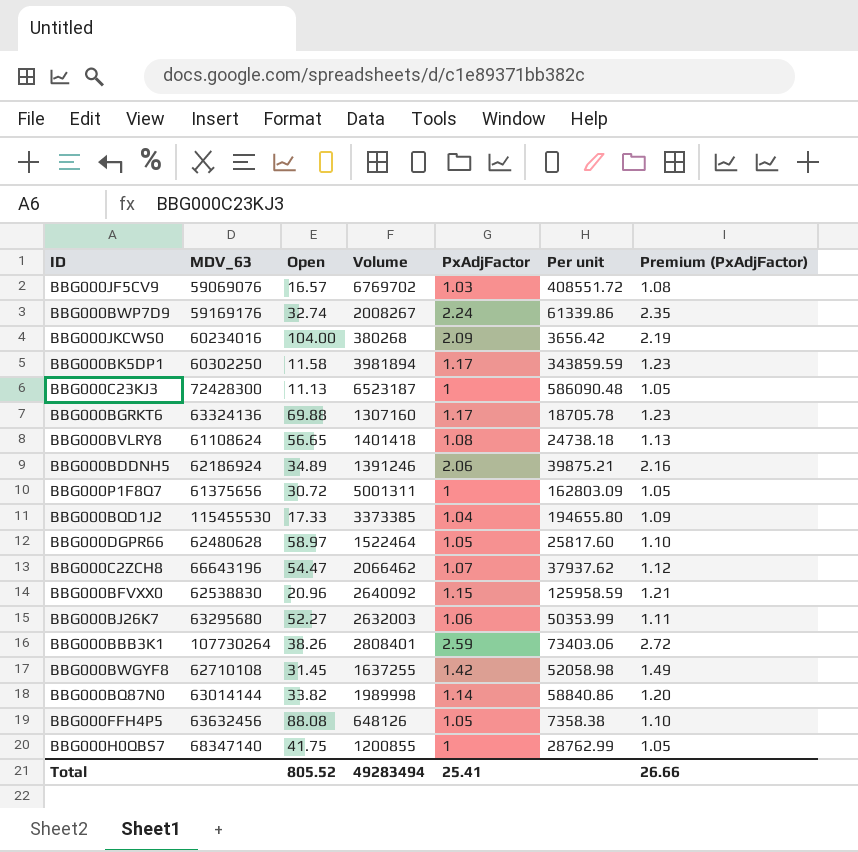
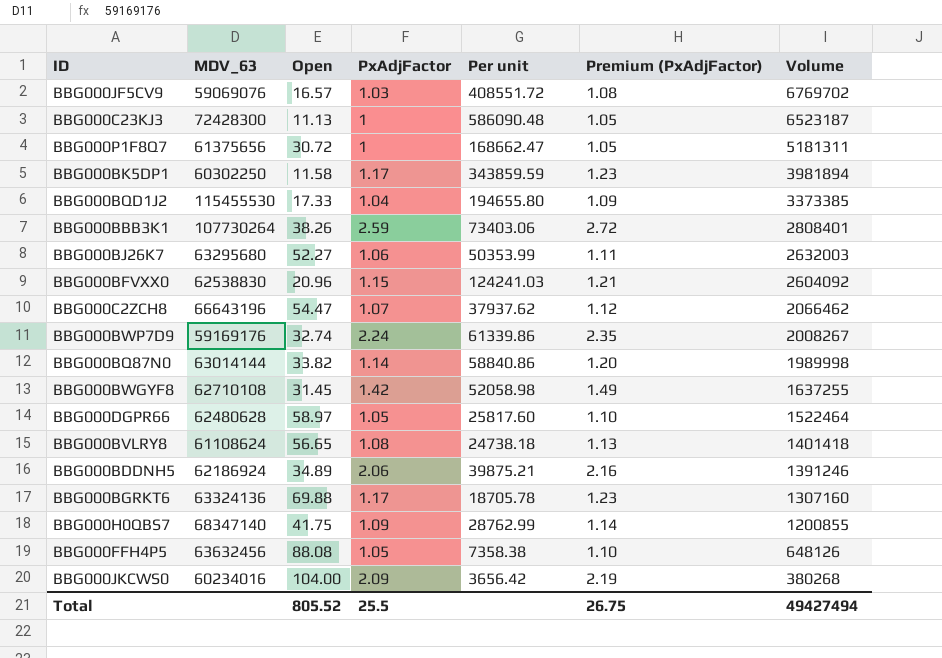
row order: none -> Volume descending
column Volume | position: 4 -> 7
BBG000P1F8Q7 | Per unit: 162803.09 -> 168662.47
BBG000P1F8Q7 | Volume: 5001311 -> 5181311
BBG000BFVXX0 | Per unit: 125958.59 -> 124241.03
BBG000BFVXX0 | Volume: 2640092 -> 2604092
BBG000H0QBS7 | PxAdjFactor: 1 -> 1.09
BBG000H0QBS7 | Premium (PxAdjFactor): 1.05 -> 1.14
Total | PxAdjFactor: 25.41 -> 25.5
Total | Premium (PxAdjFactor): 26.66 -> 26.75
Total | Volume: 49283494 -> 49427494

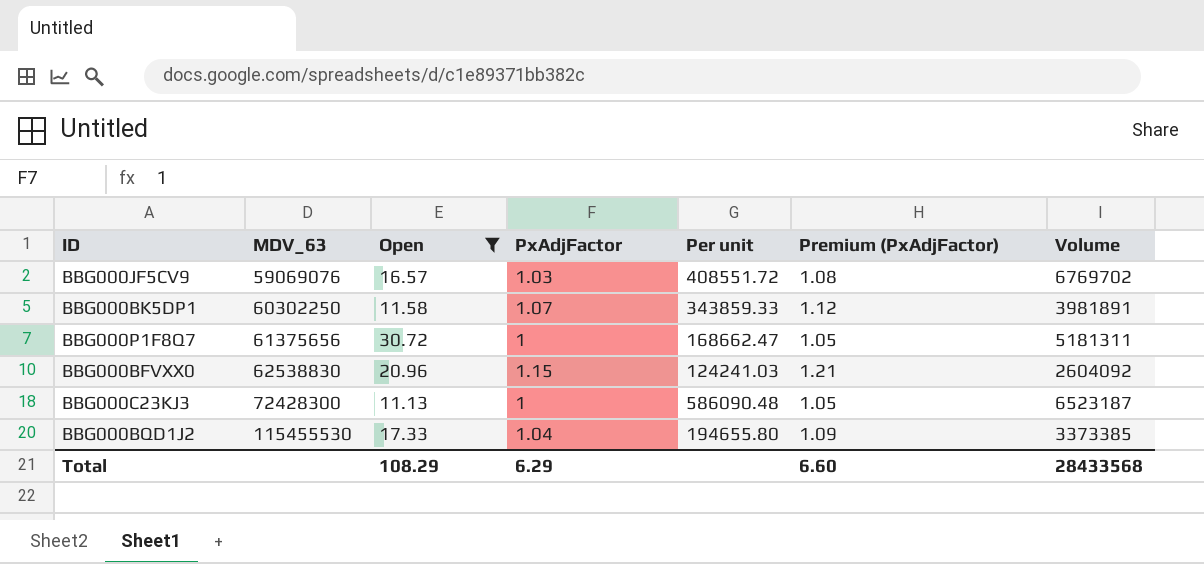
filter: none -> Open <= 30.72
row order: Volume descending -> MDV_63 ascending
BBG000BK5DP1 | PxAdjFactor: 1.17 -> 1.07
BBG000BK5DP1 | Per unit: 343859.59 -> 343859.33
BBG000BK5DP1 | Premium (PxAdjFactor): 1.23 -> 1.12
BBG000BK5DP1 | Volume: 3981894 -> 3981891
Total | Open: 805.52 -> 108.29
Total | PxAdjFactor: 25.5 -> 6.29
Total | Premium (PxAdjFactor): 26.75 -> 6.60
Total | Volume: 49427494 -> 28433568

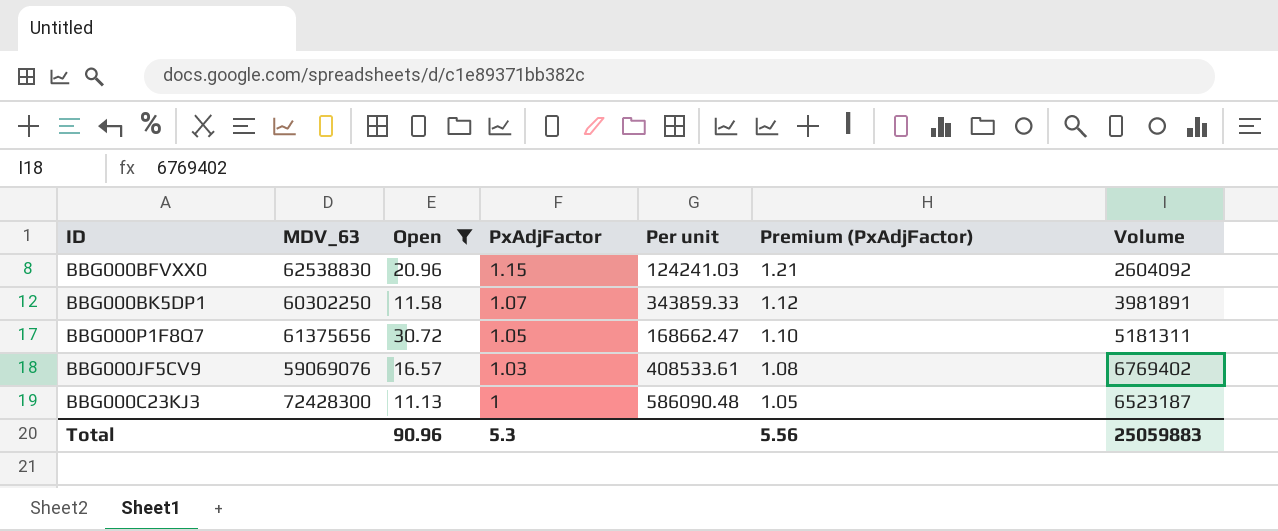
row order: MDV_63 ascending -> PxAdjFactor descending
row BBG000BQD1J2: 115455530 | 17.33 | 1.04 | 194655.80 | 1.09 | 3373385 -> none
BBG000P1F8Q7 | PxAdjFactor: 1 -> 1.05
BBG000P1F8Q7 | Premium (PxAdjFactor): 1.05 -> 1.10
BBG000JF5CV9 | Per unit: 408551.72 -> 408533.61
BBG000JF5CV9 | Volume: 6769702 -> 6769402
Total | Open: 108.29 -> 90.96
Total | PxAdjFactor: 6.29 -> 5.3
Total | Premium (PxAdjFactor): 6.60 -> 5.56
Total | Volume: 28433568 -> 25059883

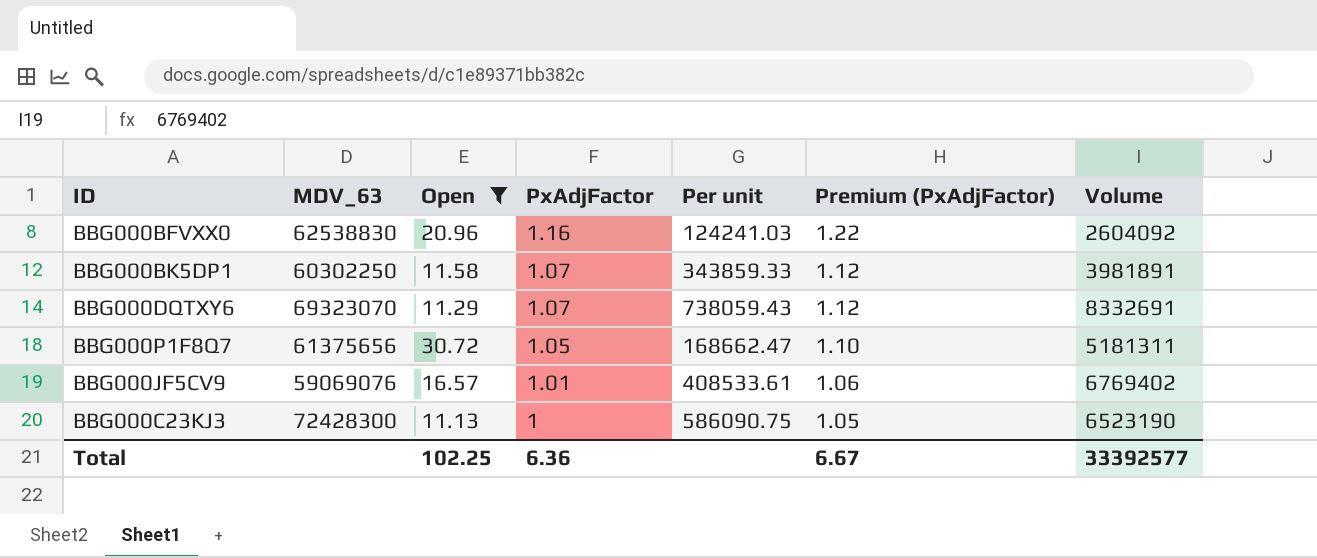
BBG000BFVXX0 | PxAdjFactor: 1.15 -> 1.16
BBG000BFVXX0 | Premium (PxAdjFactor): 1.21 -> 1.22
row BBG000DQTXY6: none -> 69323070 | 11.29 | 1.07 | 738059.43 | 1.12 | 8332691
BBG000JF5CV9 | PxAdjFactor: 1.03 -> 1.01
BBG000JF5CV9 | Premium (PxAdjFactor): 1.08 -> 1.06
BBG000C23KJ3 | Per unit: 586090.48 -> 586090.75
BBG000C23KJ3 | Volume: 6523187 -> 6523190
Total | Open: 90.96 -> 102.25
Total | PxAdjFactor: 5.3 -> 6.36
Total | Premium (PxAdjFactor): 5.56 -> 6.67
Total | Volume: 25059883 -> 33392577

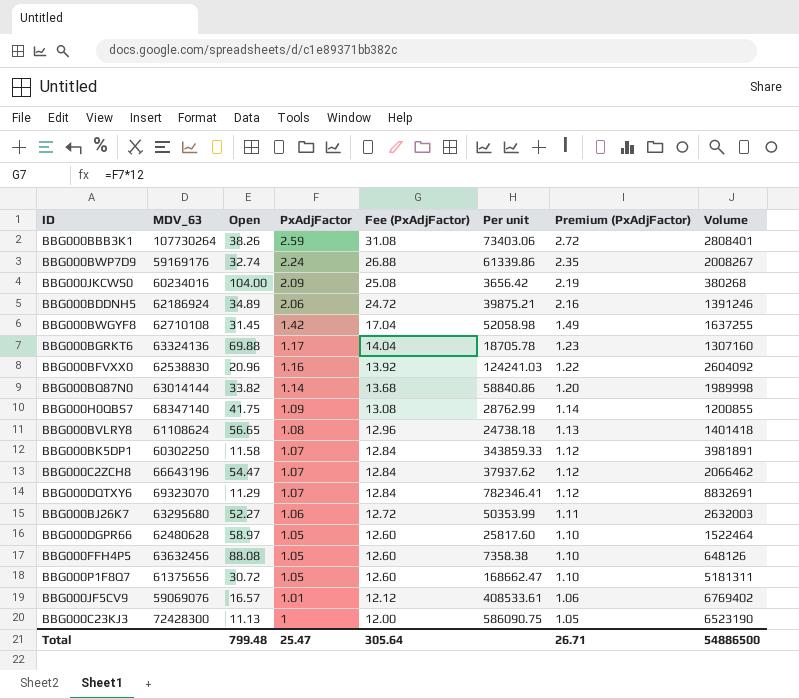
filter: Open <= 30.72 -> none
column Fee (PxAdjFactor) | formula: none -> [PxAdjFactor] * 12
BBG000DQTXY6 | Per unit: 738059.43 -> 782346.41
BBG000DQTXY6 | Volume: 8332691 -> 8832691
Total | Open: 102.25 -> 799.48
Total | PxAdjFactor: 6.36 -> 25.47
Total | Premium (PxAdjFactor): 6.67 -> 26.71
Total | Volume: 33392577 -> 54886500

